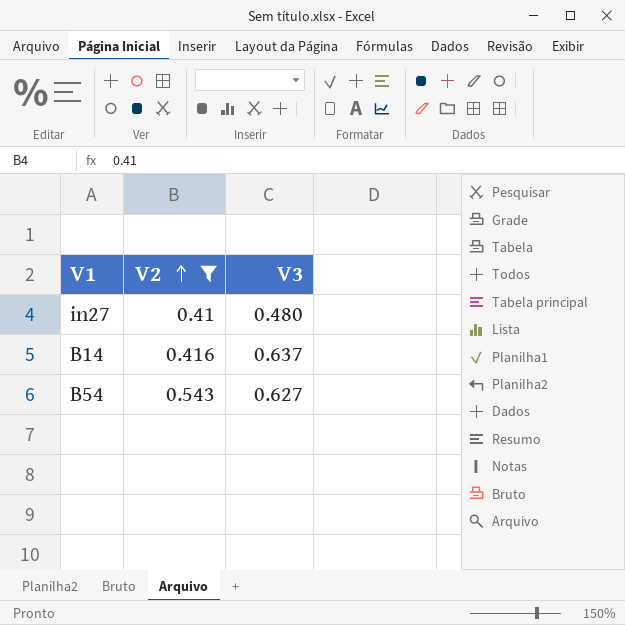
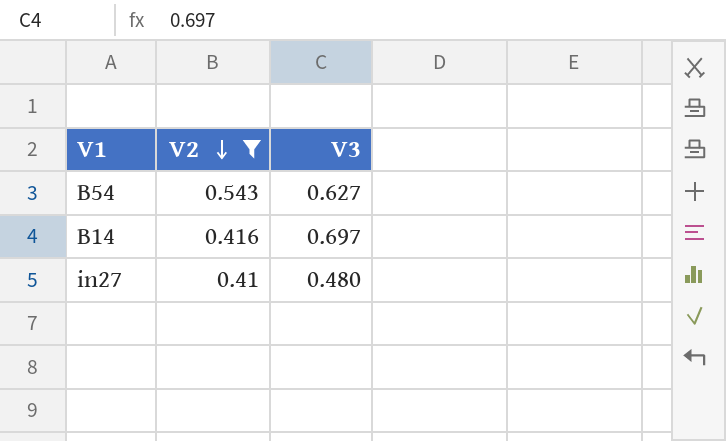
row order: V2 ascending -> V2 descending
B14 | V3: 0.637 -> 0.697

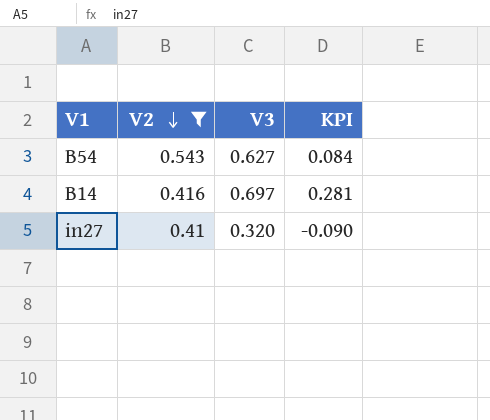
column KPI | formula: none -> [V3] - [V2]
in27 | V3: 0.480 -> 0.320

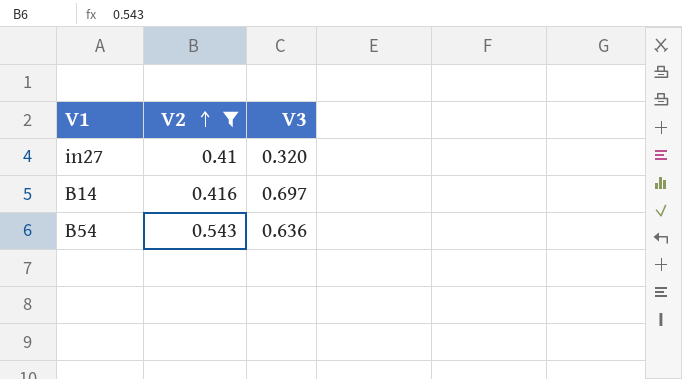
row order: V2 descending -> V2 ascending
column KPI | formula: [V3] - [V2] -> none
B54 | V3: 0.627 -> 0.636

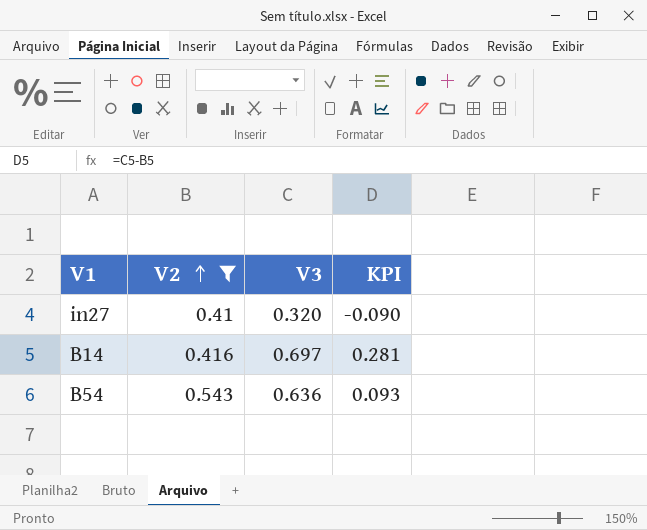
column KPI | formula: none -> [V3] - [V2]

